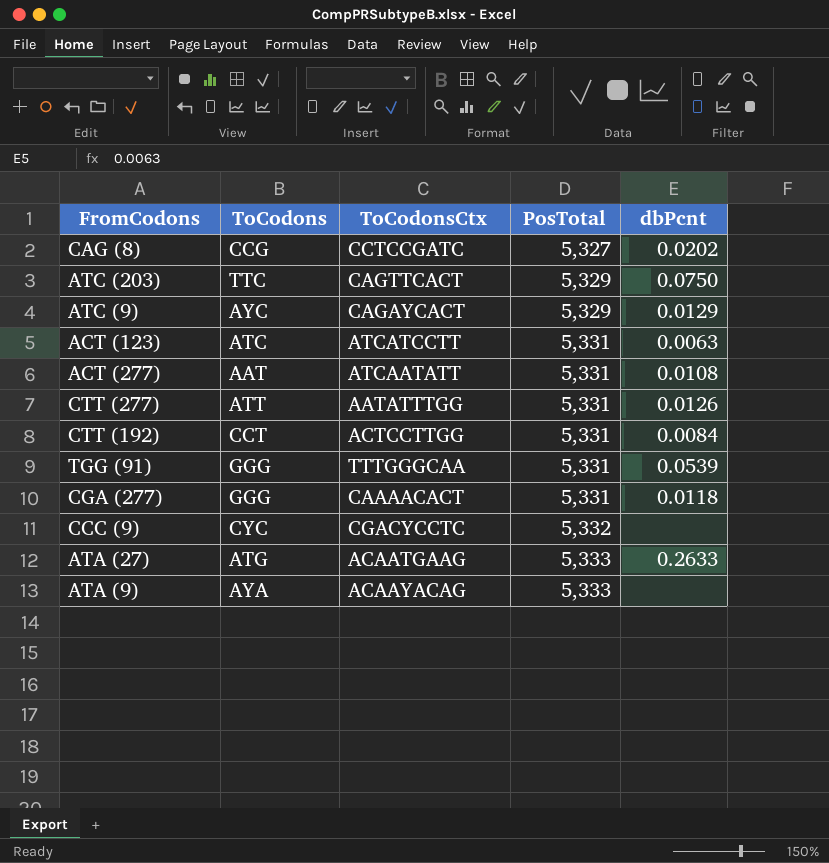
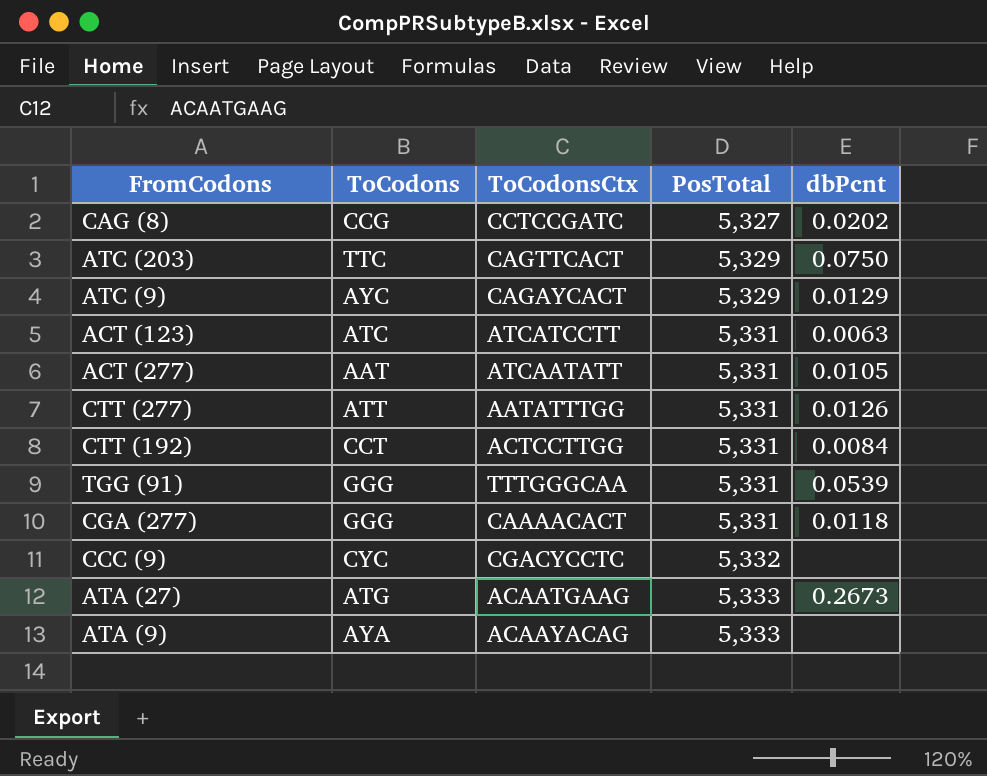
ACT (277) | dbPcnt: 0.0108 -> 0.0105
ATA (27) | dbPcnt: 0.2633 -> 0.2673

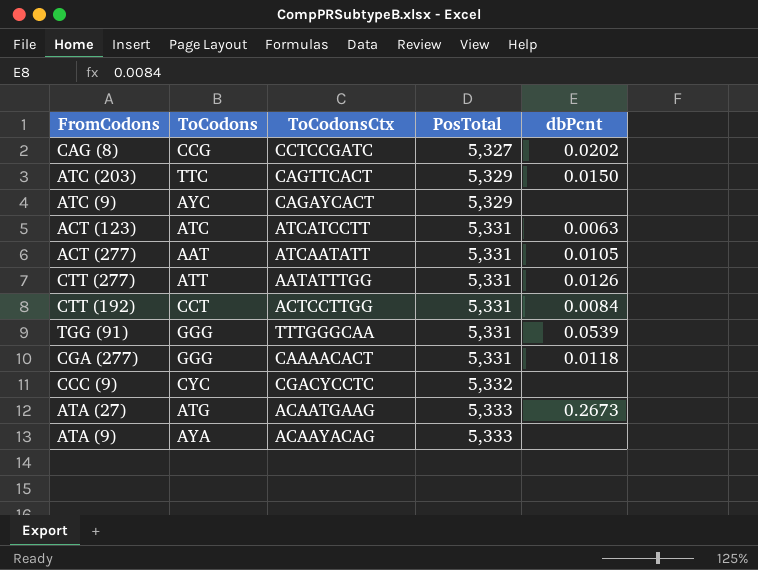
ATC (203) | dbPcnt: 0.0750 -> 0.0150
ATC (9) | dbPcnt: 0.0129 -> none

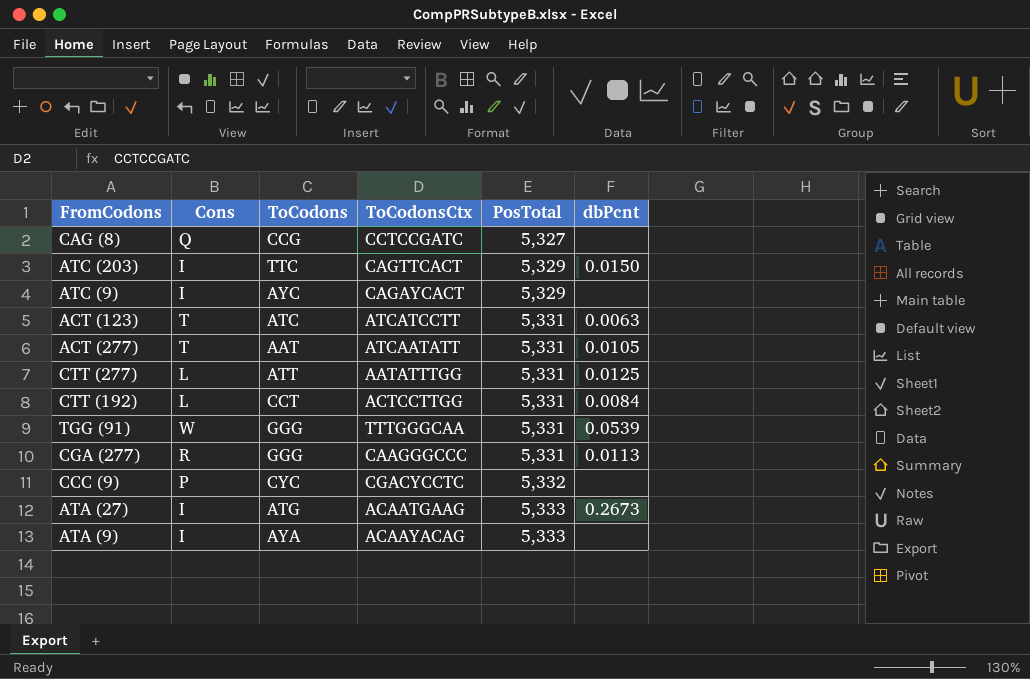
column Cons | position: none -> 2
CAG (8) | dbPcnt: 0.0202 -> none
CTT (277) | dbPcnt: 0.0126 -> 0.0125
CGA (277) | ToCodonsCtx: CAAAACACT -> CAAGGGCCC
CGA (277) | dbPcnt: 0.0118 -> 0.0113

